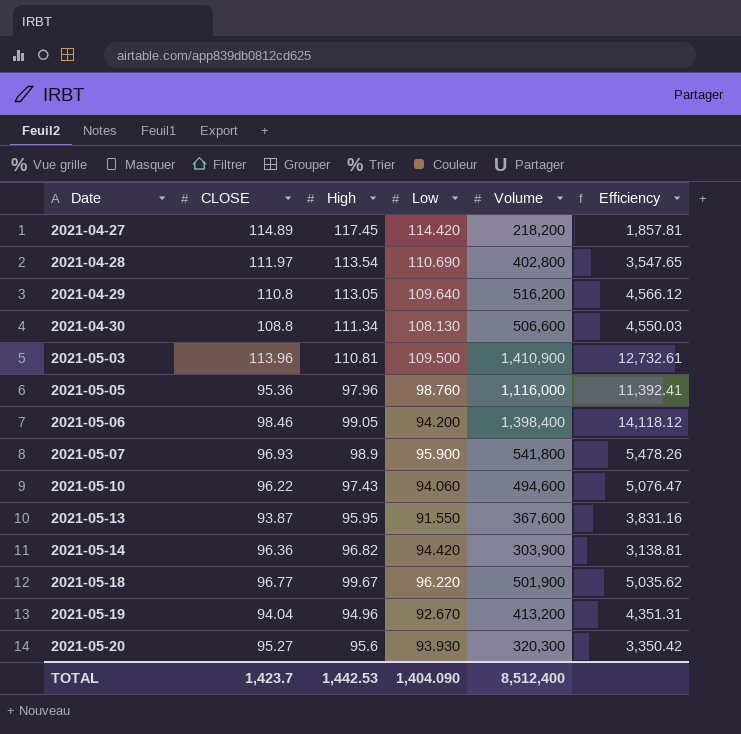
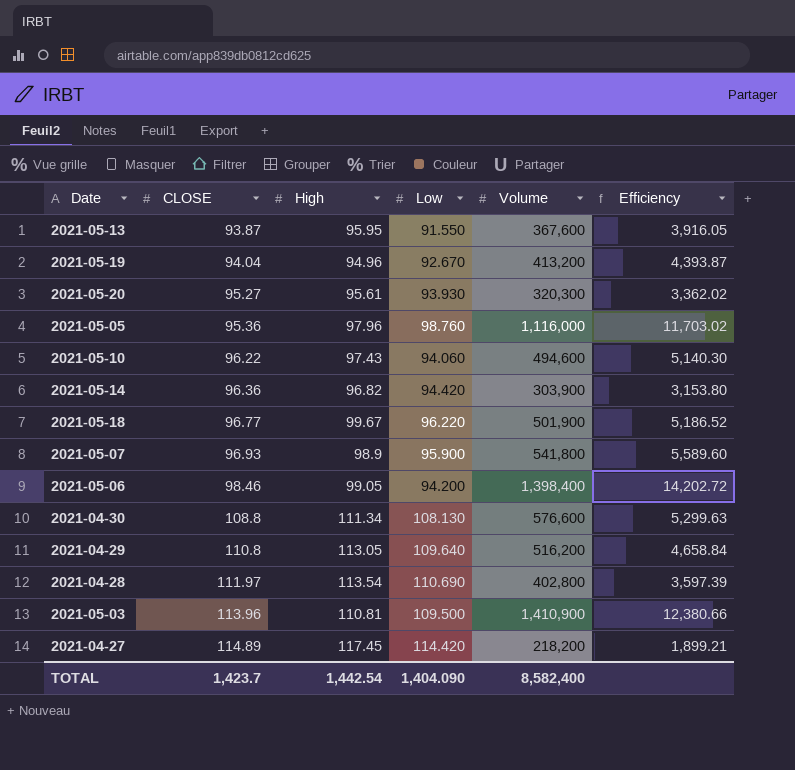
row order: Date ascending -> CLOSE ascending
column Efficiency | formula: [Volume] / [High] -> [Volume] / [CLOSE]
2021-05-20 | High: 95.6 -> 95.61
2021-04-30 | Volume: 506,600 -> 576,600
TOTAL | High: 1,442.53 -> 1,442.54
TOTAL | Volume: 8,512,400 -> 8,582,400

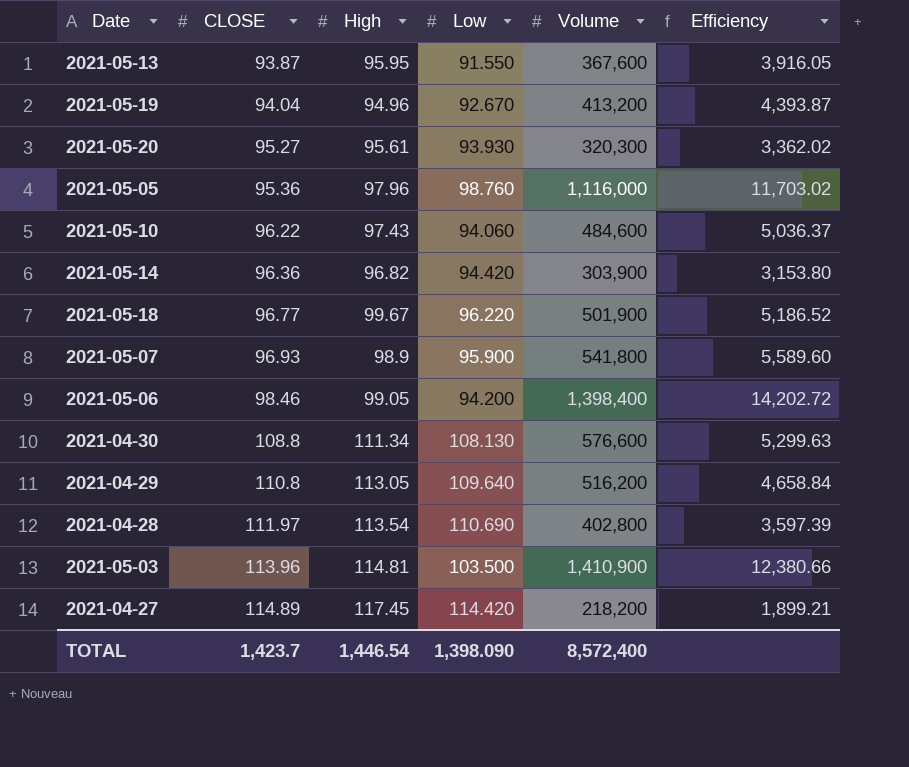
2021-05-10 | Volume: 494,600 -> 484,600
2021-05-10 | Efficiency: 5,140.30 -> 5,036.37
2021-05-03 | High: 110.81 -> 114.81
2021-05-03 | Low: 109.500 -> 103.500
TOTAL | High: 1,442.54 -> 1,446.54
TOTAL | Low: 1,404.090 -> 1,398.090
TOTAL | Volume: 8,582,400 -> 8,572,400

